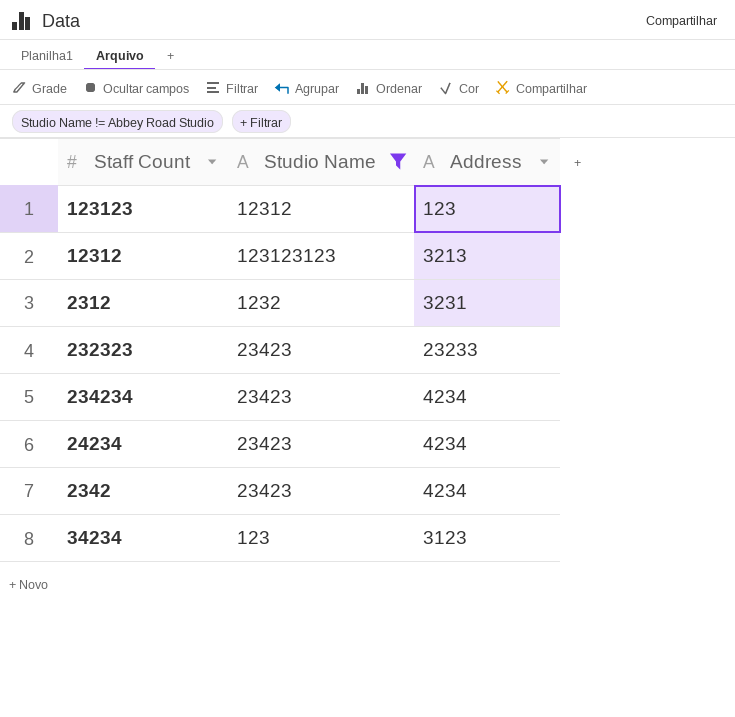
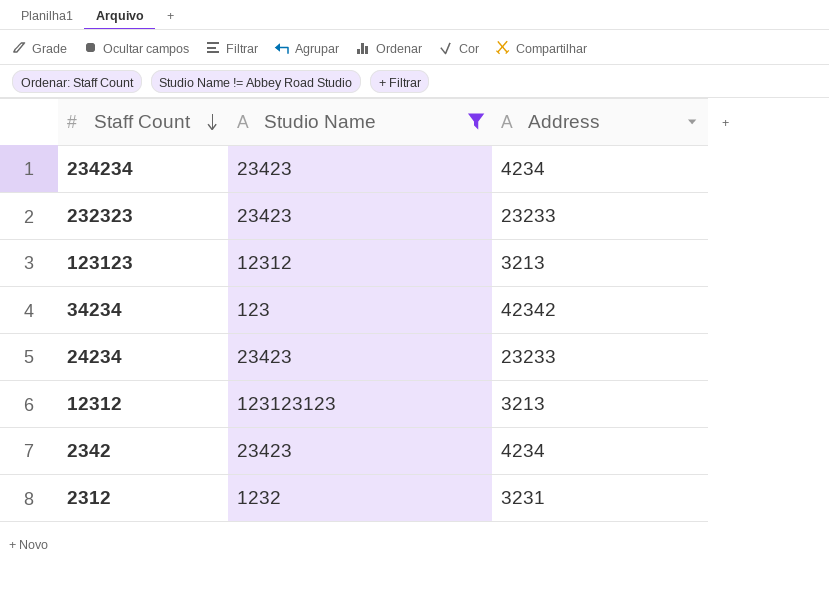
row order: none -> Staff Count descending
123123 | Address: 123 -> 3213
34234 | Address: 3123 -> 42342
24234 | Address: 4234 -> 23233

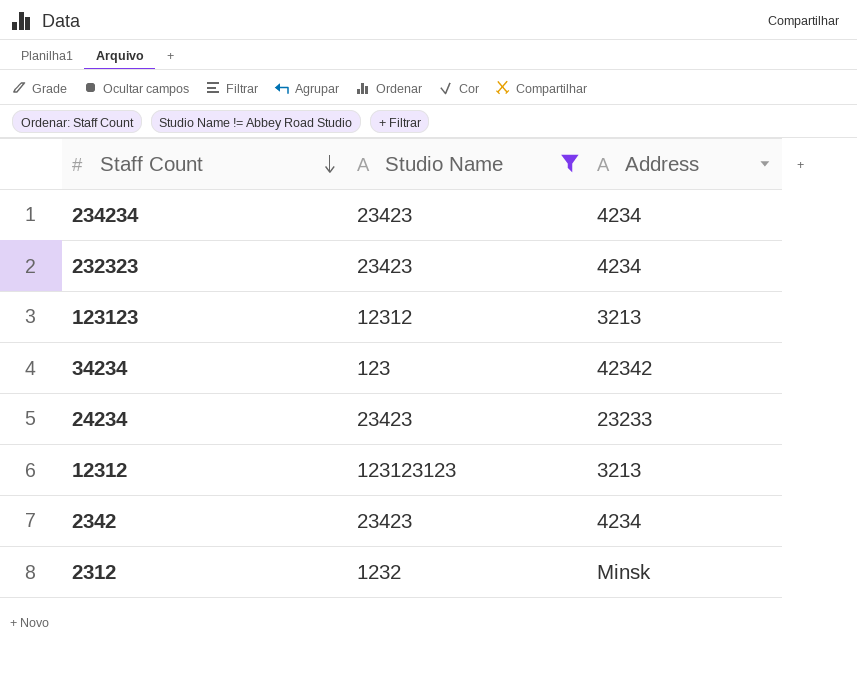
232323 | Address: 23233 -> 4234
2312 | Address: 3231 -> Minsk

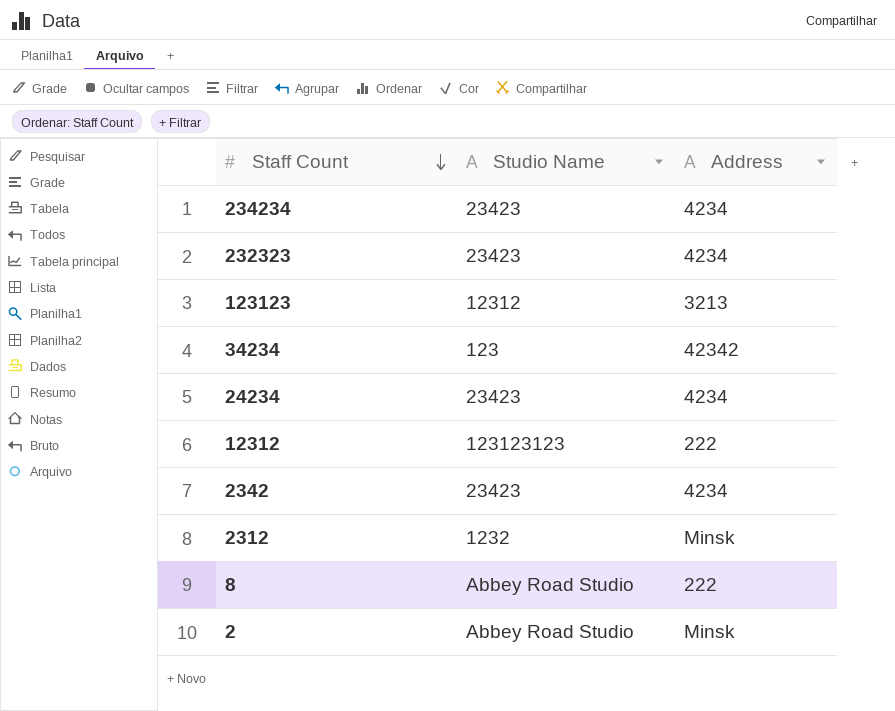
filter: Studio Name != Abbey Road Studio -> none
24234 | Address: 23233 -> 4234
12312 | Address: 3213 -> 222

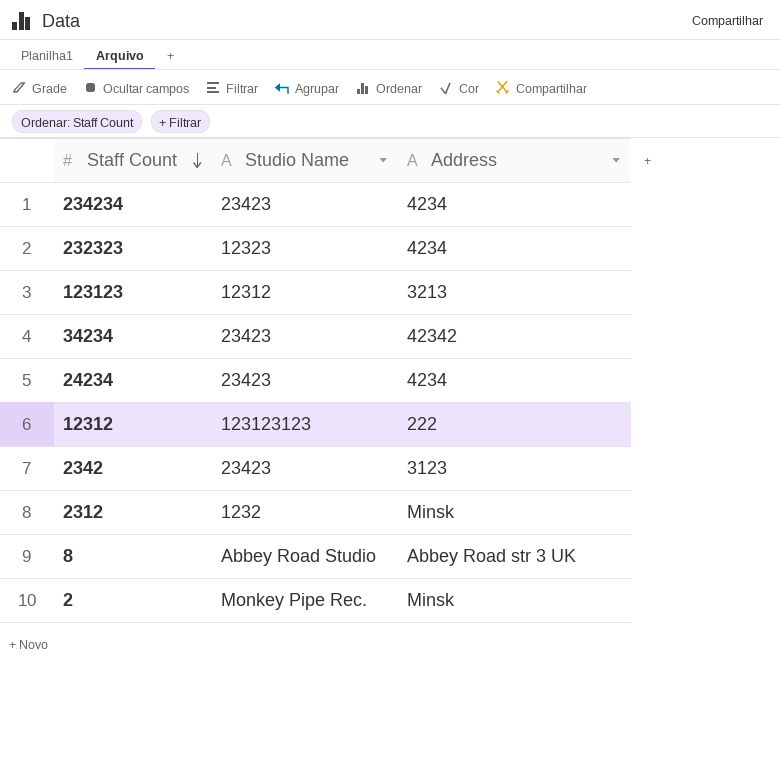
232323 | Studio Name: 23423 -> 12323
34234 | Studio Name: 123 -> 23423
2342 | Address: 4234 -> 3123
8 | Address: 222 -> Abbey Road str 3 UK
2 | Studio Name: Abbey Road Studio -> Monkey Pipe Rec.

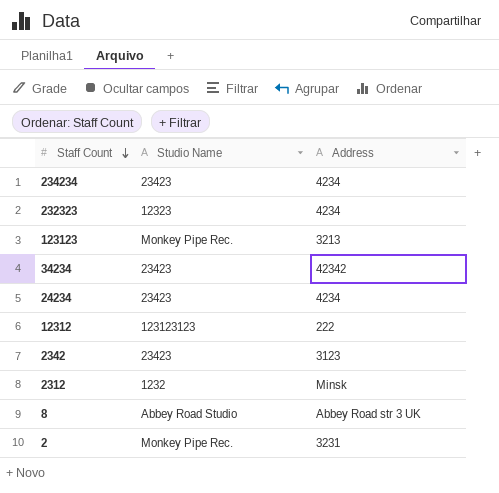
123123 | Studio Name: 12312 -> Monkey Pipe Rec.
2 | Address: Minsk -> 3231

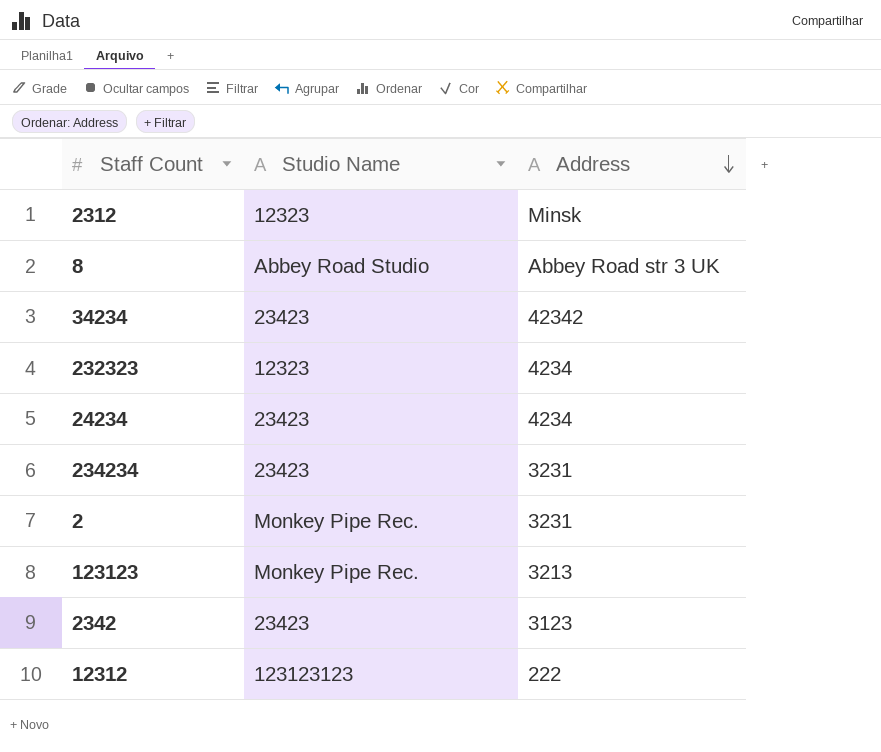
row order: Staff Count descending -> Address descending
2312 | Studio Name: 1232 -> 12323
234234 | Address: 4234 -> 3231

